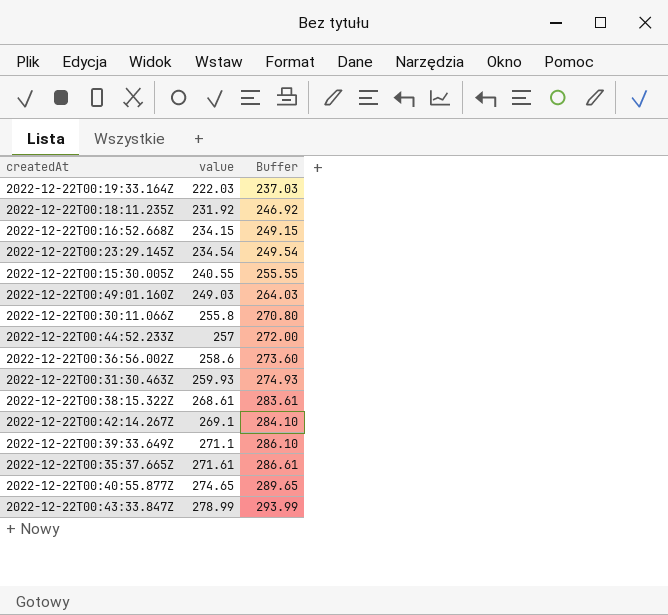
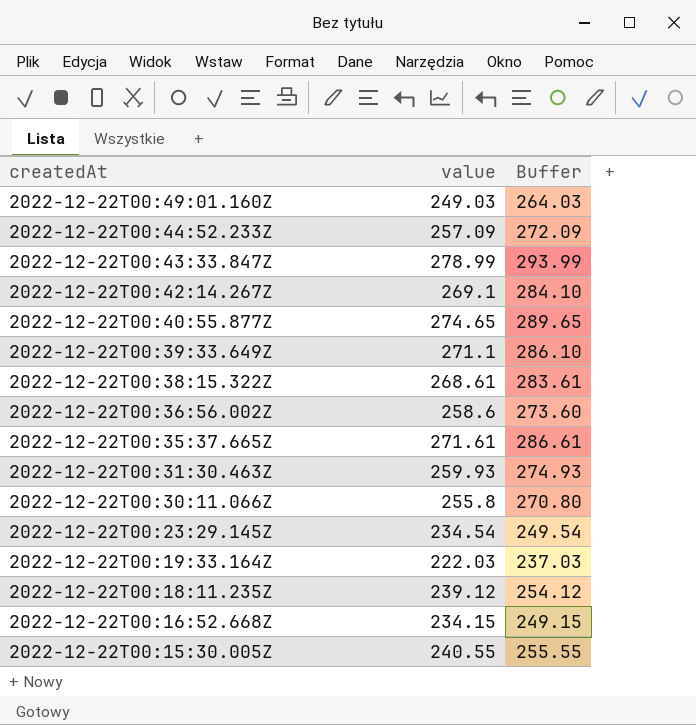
row order: value ascending -> createdAt descending
2022-12-22T00:44:52.233Z | value: 257 -> 257.09
2022-12-22T00:44:52.233Z | Buffer: 272.00 -> 272.09
2022-12-22T00:18:11.235Z | value: 231.92 -> 239.12
2022-12-22T00:18:11.235Z | Buffer: 246.92 -> 254.12

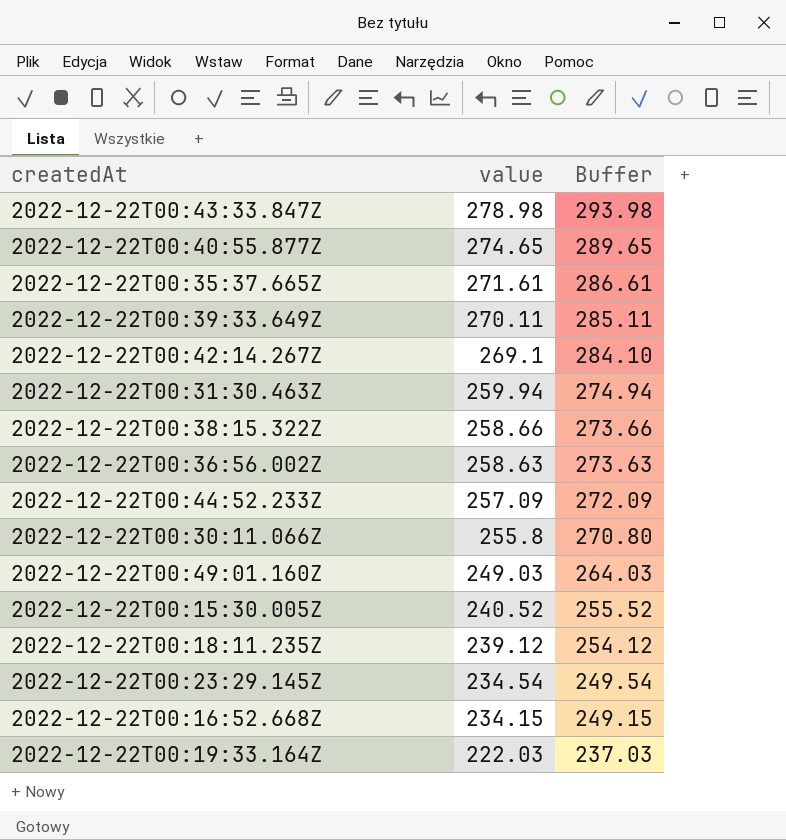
row order: createdAt descending -> value descending
2022-12-22T00:43:33.847Z | value: 278.99 -> 278.98
2022-12-22T00:43:33.847Z | Buffer: 293.99 -> 293.98
2022-12-22T00:39:33.649Z | value: 271.1 -> 270.11
2022-12-22T00:39:33.649Z | Buffer: 286.10 -> 285.11
2022-12-22T00:31:30.463Z | value: 259.93 -> 259.94
2022-12-22T00:31:30.463Z | Buffer: 274.93 -> 274.94
2022-12-22T00:38:15.322Z | value: 268.61 -> 258.66
2022-12-22T00:38:15.322Z | Buffer: 283.61 -> 273.66
2022-12-22T00:36:56.002Z | value: 258.6 -> 258.63
2022-12-22T00:36:56.002Z | Buffer: 273.60 -> 273.63
2022-12-22T00:15:30.005Z | value: 240.55 -> 240.52
2022-12-22T00:15:30.005Z | Buffer: 255.55 -> 255.52

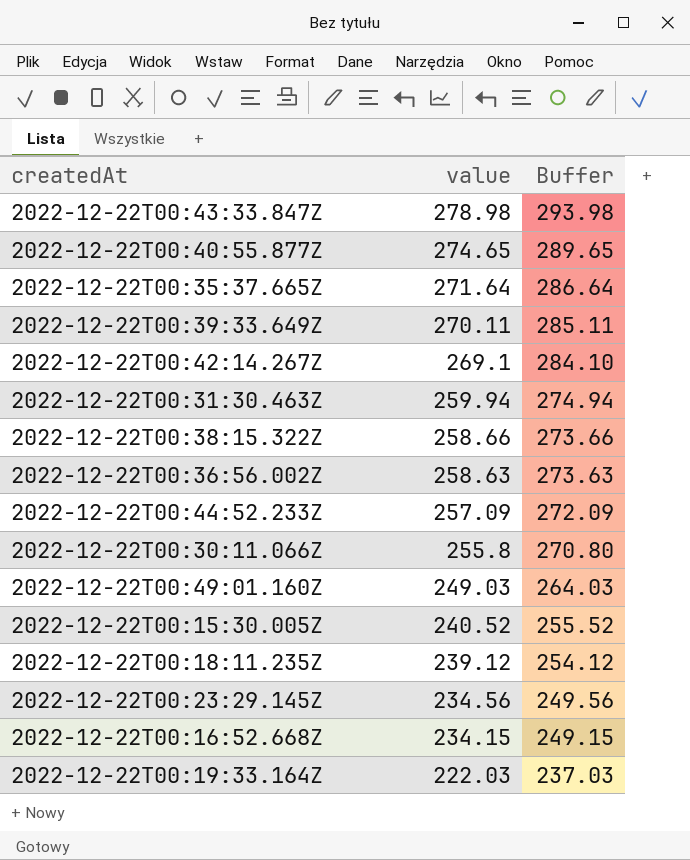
2022-12-22T00:35:37.665Z | value: 271.61 -> 271.64
2022-12-22T00:35:37.665Z | Buffer: 286.61 -> 286.64
2022-12-22T00:23:29.145Z | value: 234.54 -> 234.56
2022-12-22T00:23:29.145Z | Buffer: 249.54 -> 249.56

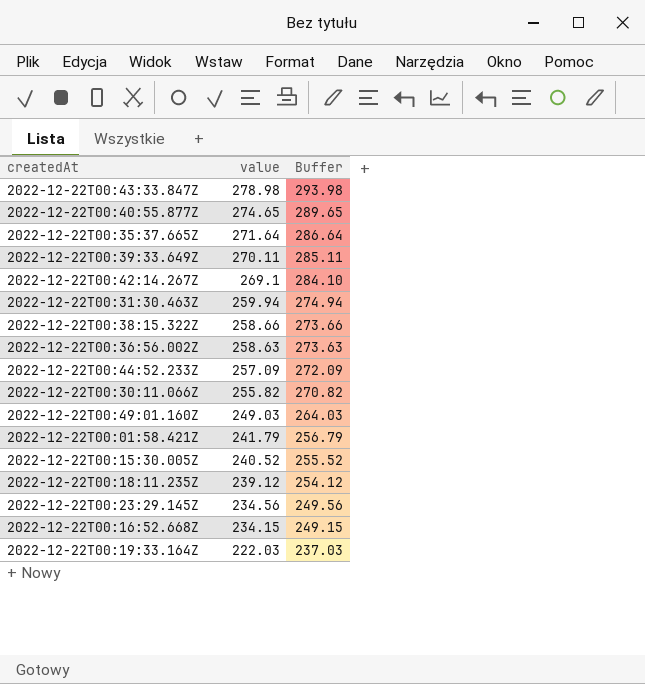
2022-12-22T00:30:11.066Z | value: 255.8 -> 255.82
2022-12-22T00:30:11.066Z | Buffer: 270.80 -> 270.82
row 2022-12-22T00:01:58.421Z: none -> 241.79 | 256.79

